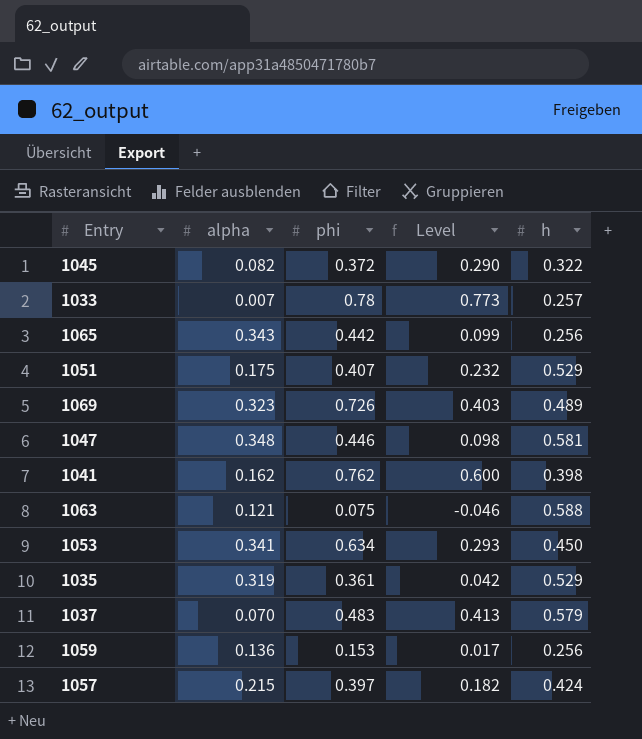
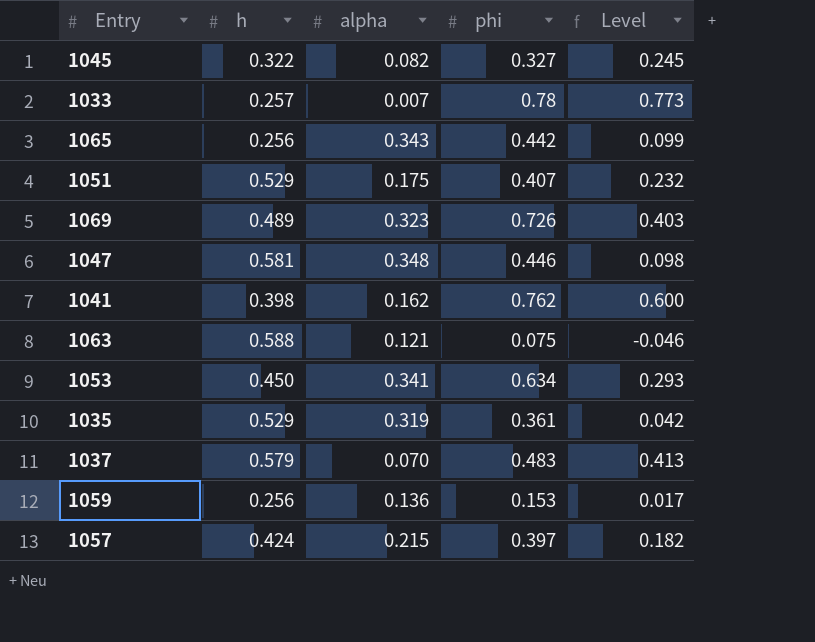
column h | position: 5 -> 2
1045 | phi: 0.372 -> 0.327
1045 | Level: 0.290 -> 0.245

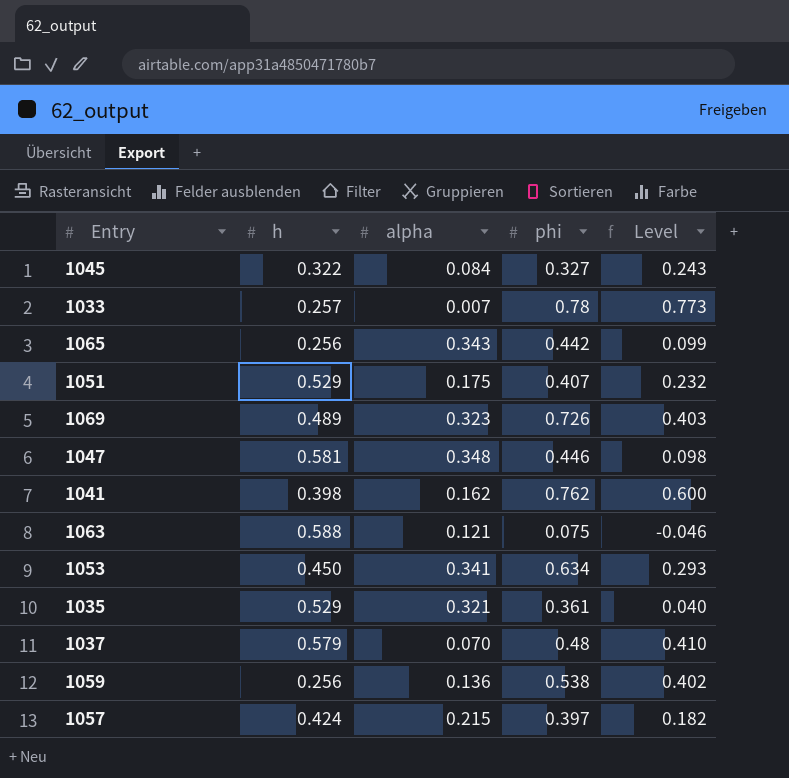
1045 | alpha: 0.082 -> 0.084
1045 | Level: 0.245 -> 0.243
1035 | alpha: 0.319 -> 0.321
1035 | Level: 0.042 -> 0.040
1037 | phi: 0.483 -> 0.48
1037 | Level: 0.413 -> 0.410
1059 | phi: 0.153 -> 0.538
1059 | Level: 0.017 -> 0.402

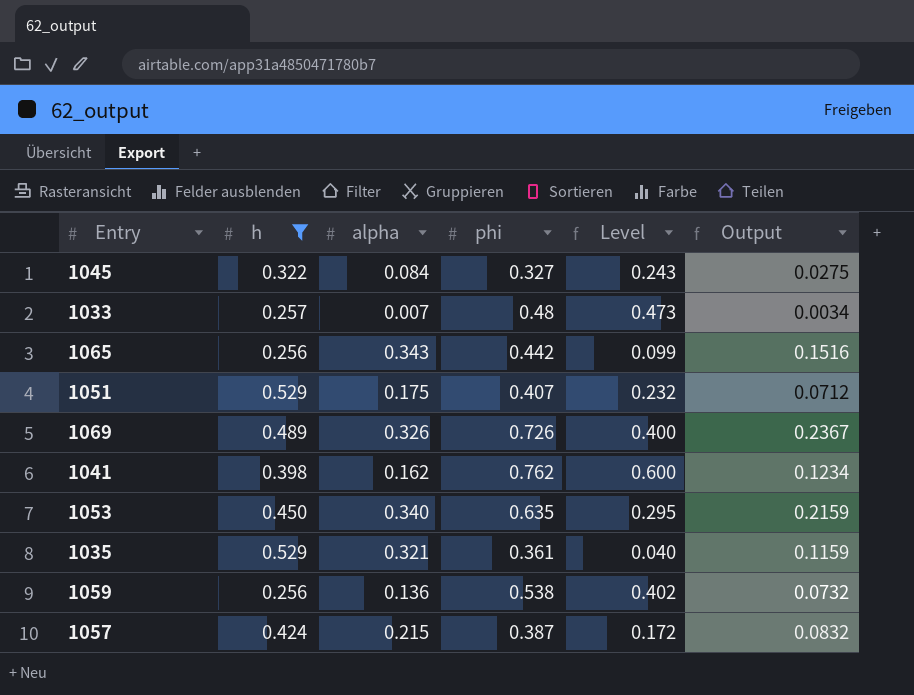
filter: none -> h <= 0.529
column Output | formula: none -> [alpha] * [phi]
1033 | phi: 0.78 -> 0.48
1033 | Level: 0.773 -> 0.473
1069 | alpha: 0.323 -> 0.326
1069 | Level: 0.403 -> 0.400
1053 | alpha: 0.341 -> 0.340
1053 | phi: 0.634 -> 0.635
1053 | Level: 0.293 -> 0.295
1057 | phi: 0.397 -> 0.387
1057 | Level: 0.182 -> 0.172

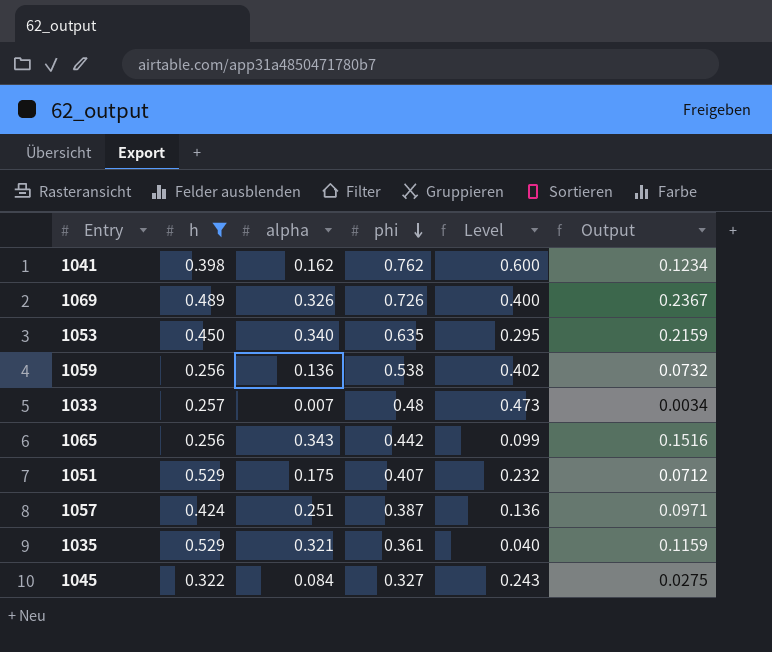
row order: none -> phi descending
1057 | alpha: 0.215 -> 0.251
1057 | Level: 0.172 -> 0.136
1057 | Output: 0.0832 -> 0.0971

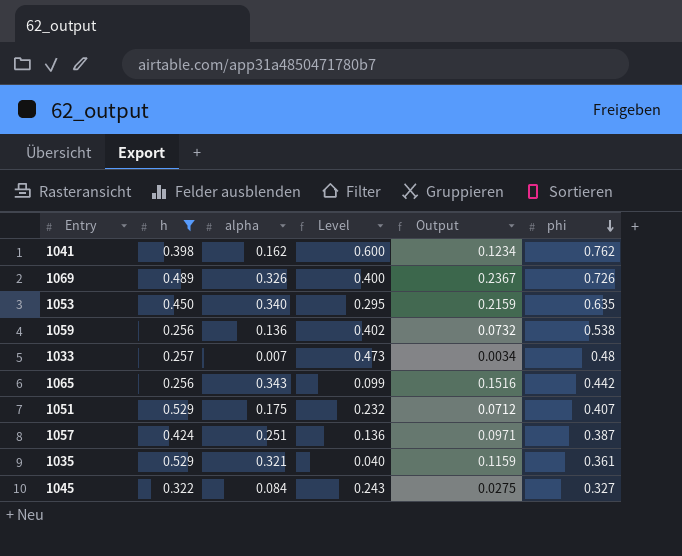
column phi | position: 4 -> 6

